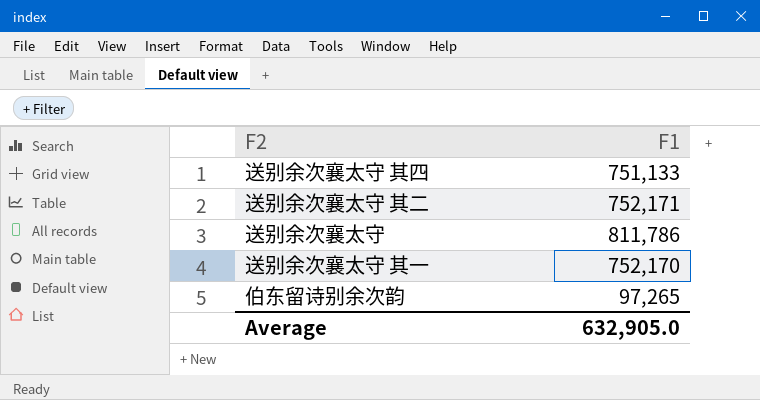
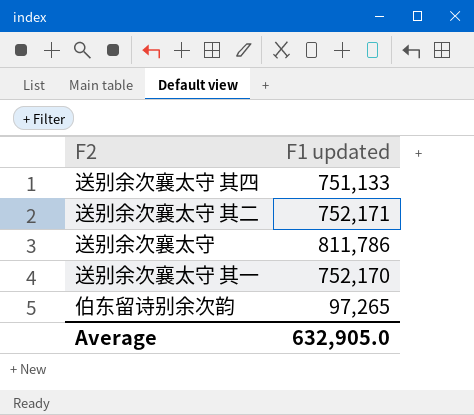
column name: F1 -> F1 updated

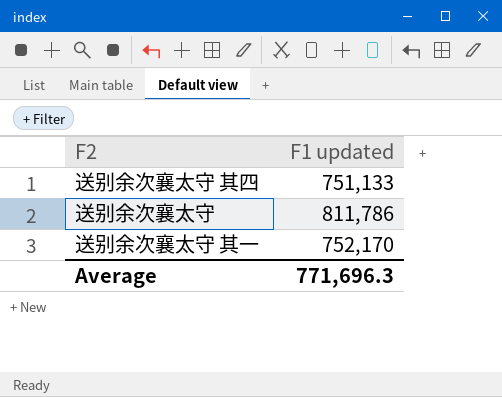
row 送别余次襄太守 其二: 752,171 -> none
row 伯东留诗别余次韵: 97,265 -> none
Average | F1 updated: 632,905.0 -> 771,696.3

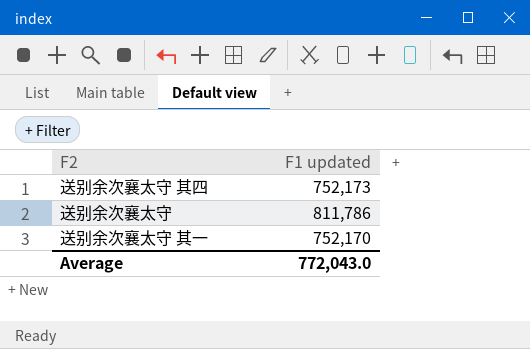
送别余次襄太守 其四 | F1 updated: 751,133 -> 752,173
Average | F1 updated: 771,696.3 -> 772,043.0

